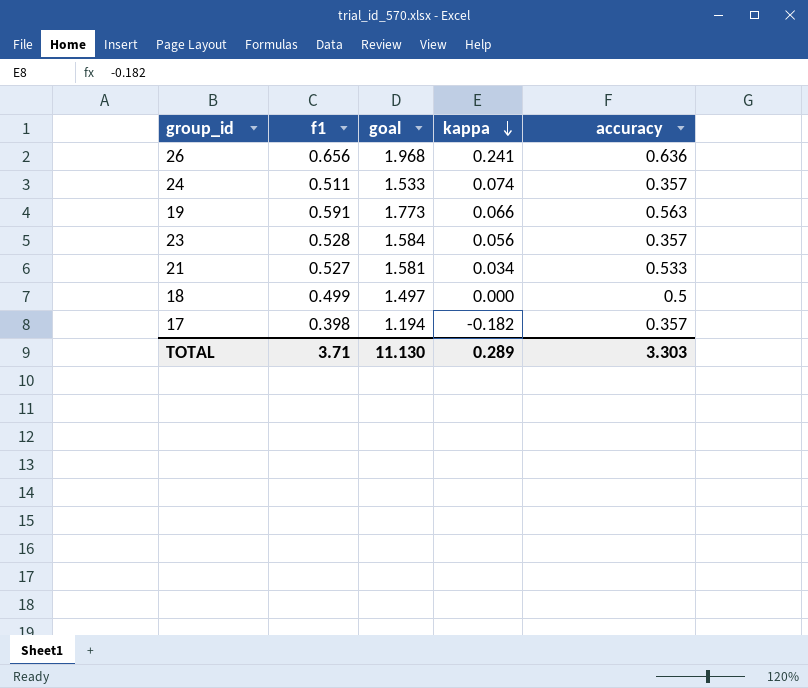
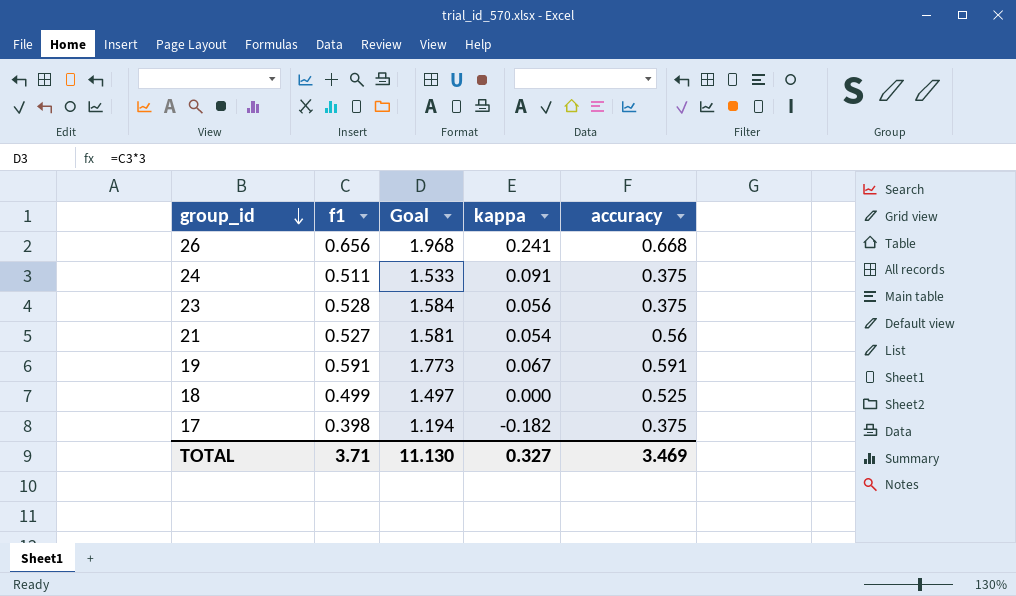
row order: kappa descending -> group_id descending
column name: goal -> Goal
26 | accuracy: 0.636 -> 0.668
24 | kappa: 0.074 -> 0.091
24 | accuracy: 0.357 -> 0.375
23 | accuracy: 0.357 -> 0.375
21 | kappa: 0.034 -> 0.054
21 | accuracy: 0.533 -> 0.56
19 | kappa: 0.066 -> 0.067
19 | accuracy: 0.563 -> 0.591
18 | accuracy: 0.5 -> 0.525
17 | accuracy: 0.357 -> 0.375
TOTAL | kappa: 0.289 -> 0.327
TOTAL | accuracy: 3.303 -> 3.469

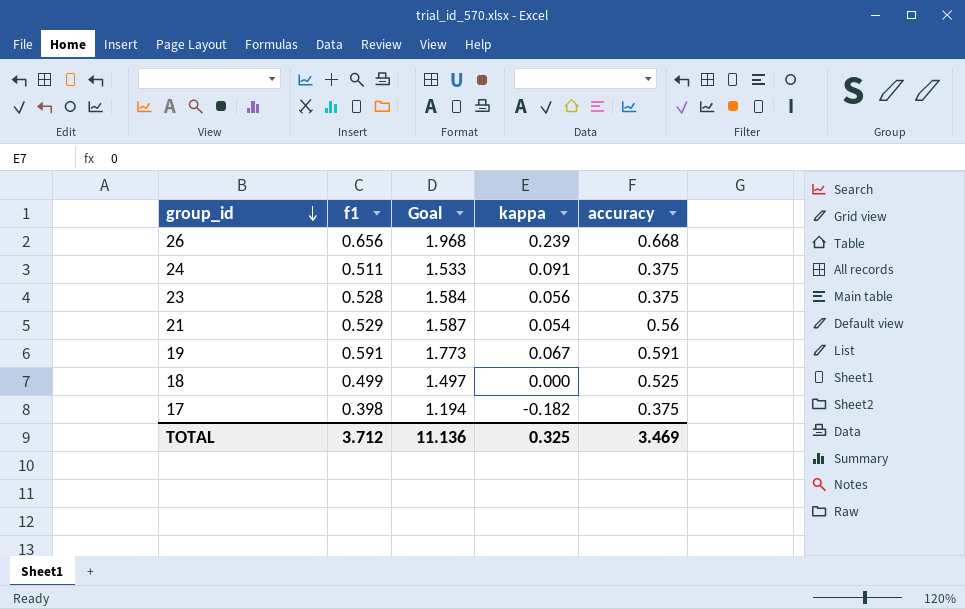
26 | kappa: 0.241 -> 0.239
21 | f1: 0.527 -> 0.529
21 | Goal: 1.581 -> 1.587
TOTAL | f1: 3.71 -> 3.712
TOTAL | Goal: 11.130 -> 11.136
TOTAL | kappa: 0.327 -> 0.325

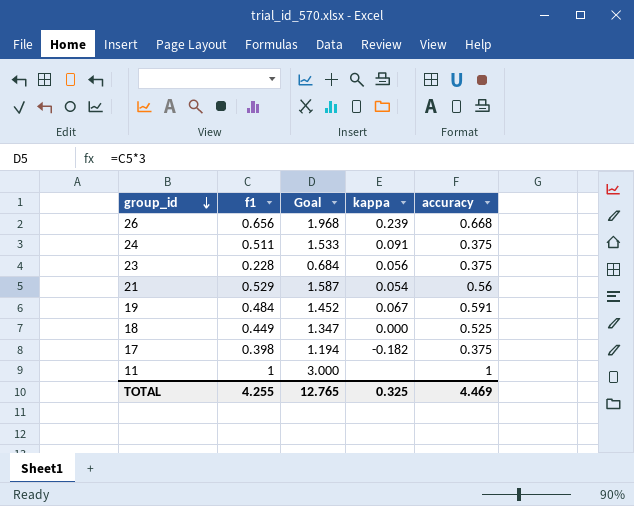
23 | f1: 0.528 -> 0.228
23 | Goal: 1.584 -> 0.684
19 | f1: 0.591 -> 0.484
19 | Goal: 1.773 -> 1.452
18 | f1: 0.499 -> 0.449
18 | Goal: 1.497 -> 1.347
row 11: none -> 1 | 3.000 | none | 1
TOTAL | f1: 3.712 -> 4.255
TOTAL | Goal: 11.136 -> 12.765
TOTAL | accuracy: 3.469 -> 4.469

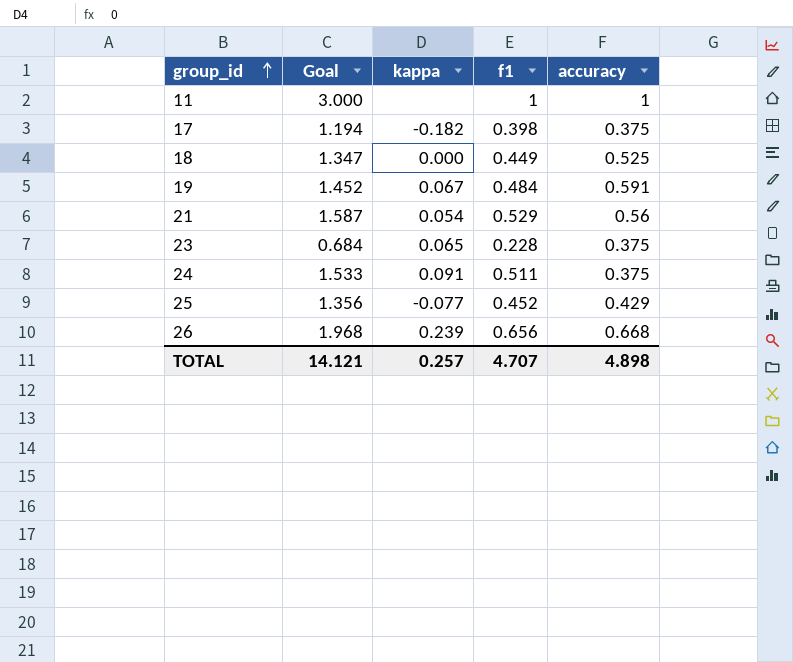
row order: group_id descending -> group_id ascending
column f1 | position: 2 -> 4
23 | kappa: 0.056 -> 0.065
row 25: none -> 1.356 | -0.077 | 0.452 | 0.429
TOTAL | Goal: 12.765 -> 14.121
TOTAL | kappa: 0.325 -> 0.257
TOTAL | f1: 4.255 -> 4.707
TOTAL | accuracy: 4.469 -> 4.898

